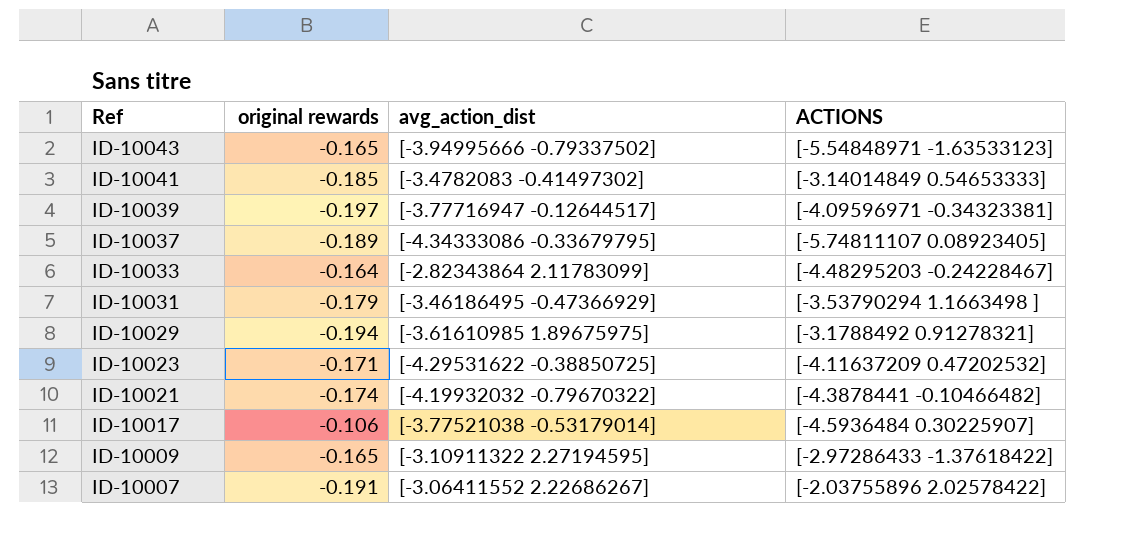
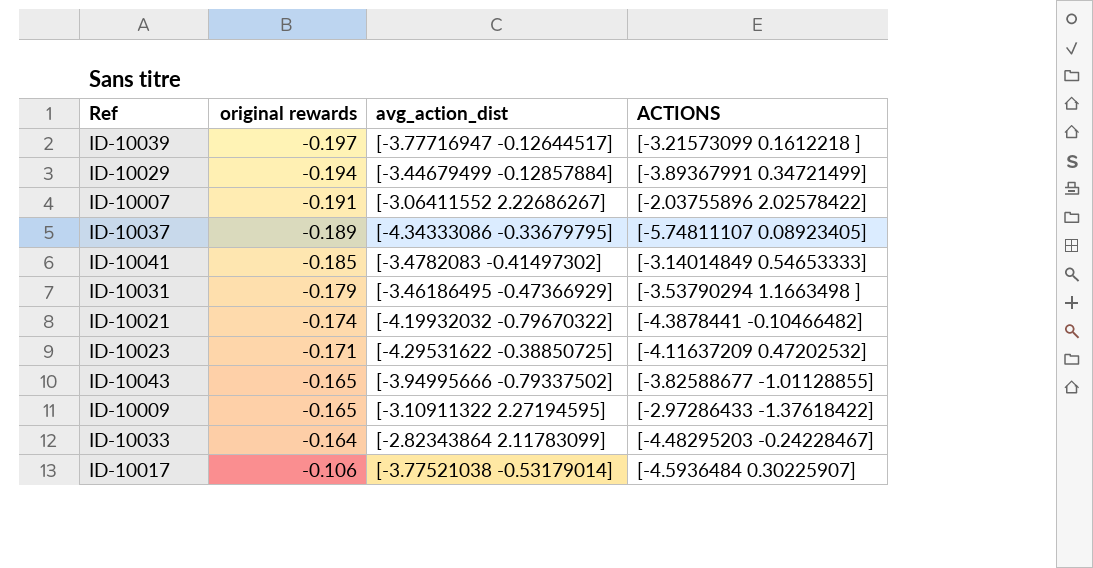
row order: Ref descending -> original rewards ascending
ID-10039 | ACTIONS: [-4.09596971 -0.34323381] -> [-3.21573099 0.1612218 ]
ID-10029 | avg_action_dist: [-3.61610985 1.89675975] -> [-3.44679499 -0.12857884]
ID-10029 | ACTIONS: [-3.1788492 0.91278321] -> [-3.89367991 0.34721499]
ID-10043 | ACTIONS: [-5.54848971 -1.63533123] -> [-3.82588677 -1.01128855]

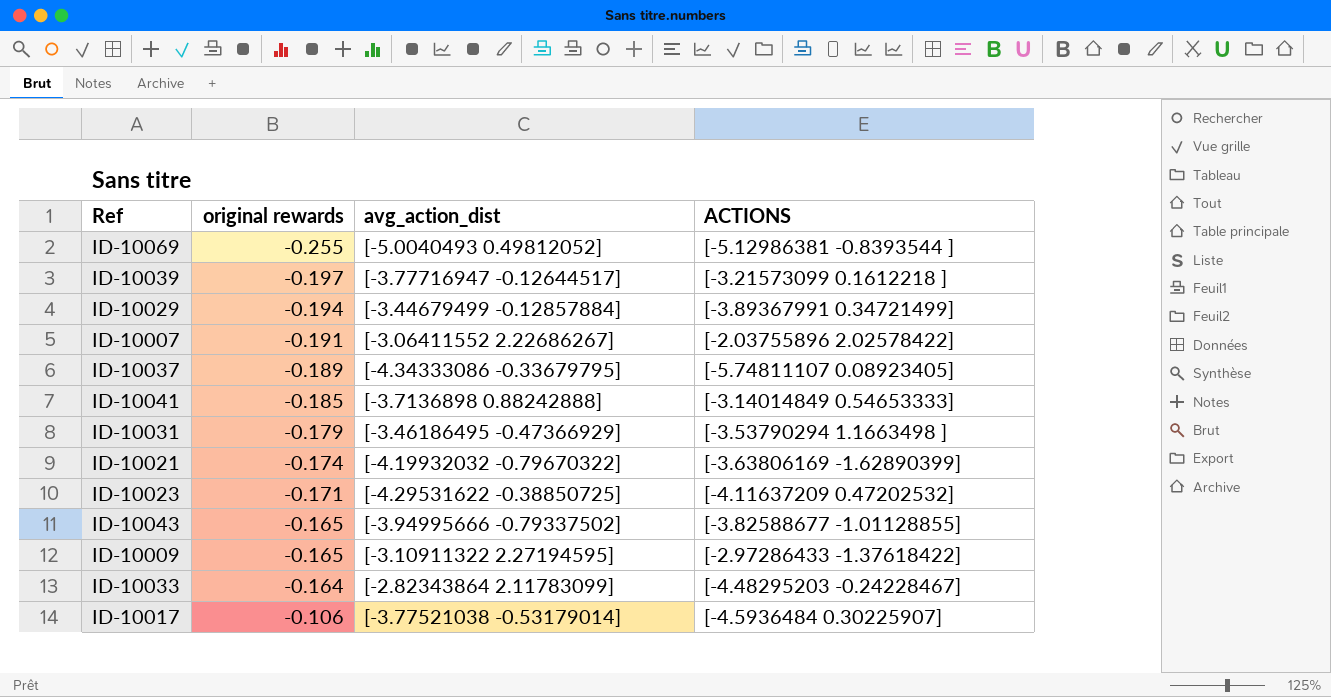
row ID-10069: none -> -0.255 | [-5.0040493 0.49812052] | [-5.12986381 -0.8393544 ]
ID-10041 | avg_action_dist: [-3.4782083 -0.41497302] -> [-3.7136898 0.88242888]
ID-10021 | ACTIONS: [-4.3878441 -0.10466482] -> [-3.63806169 -1.62890399]

